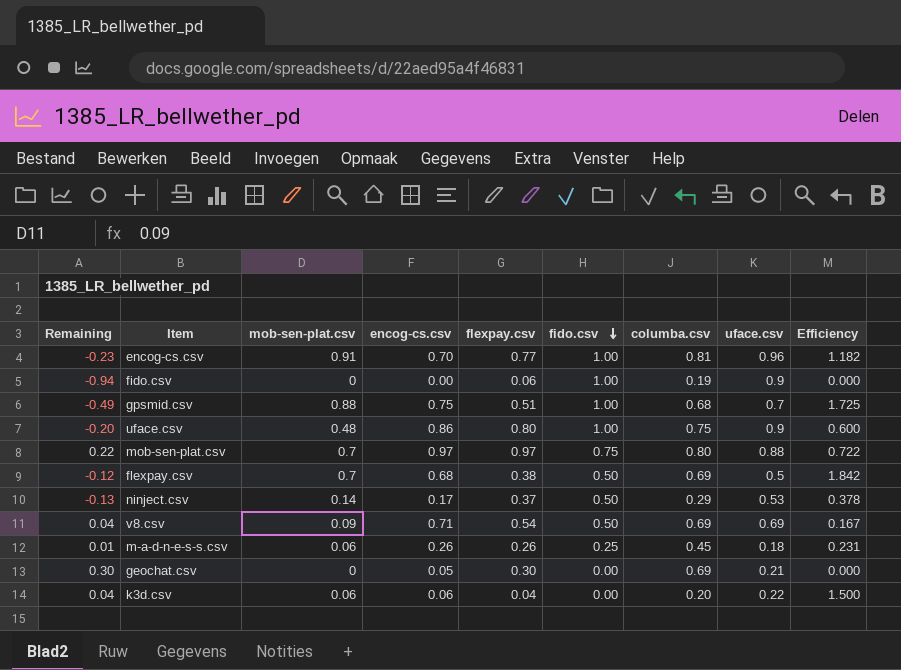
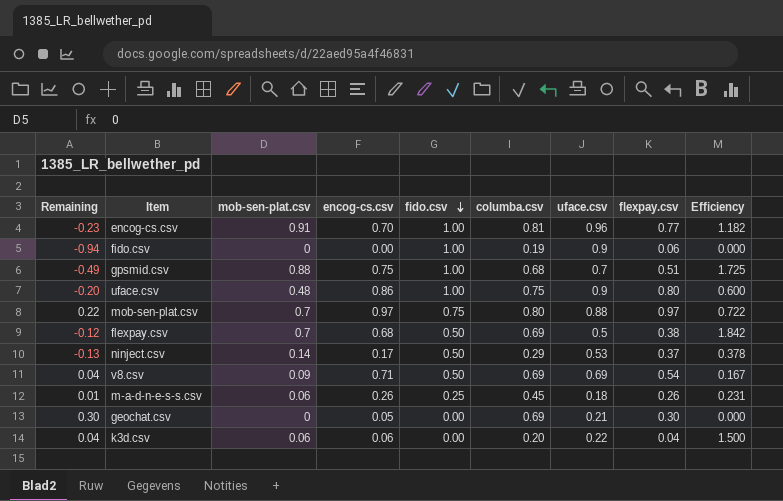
column flexpay.csv | position: 5 -> 8

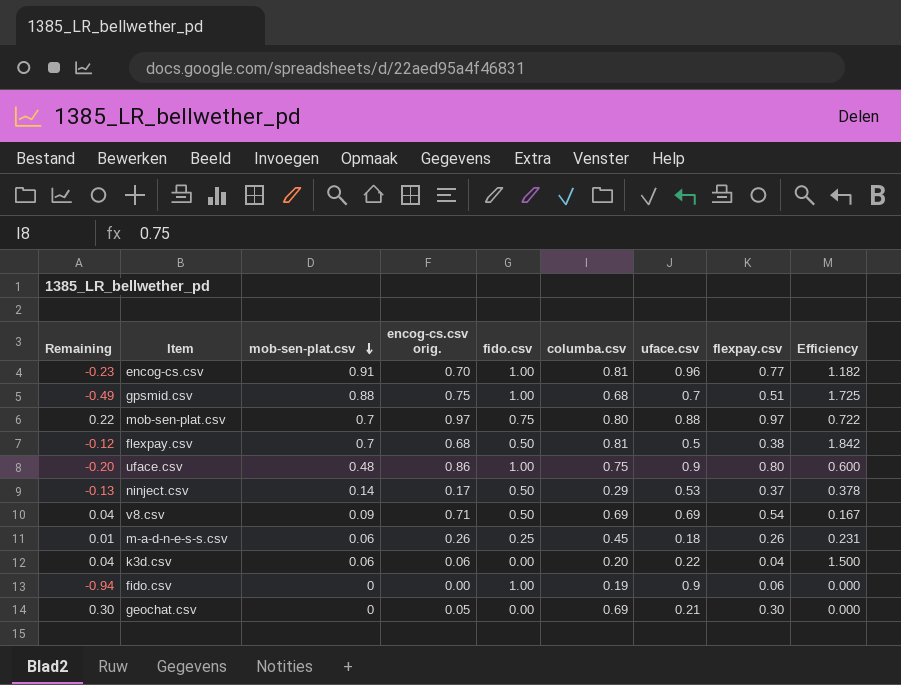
row order: fido.csv descending -> mob-sen-plat.csv descending
column name: encog-cs.csv -> encog-cs.csv orig.
flexpay.csv | columba.csv: 0.69 -> 0.81

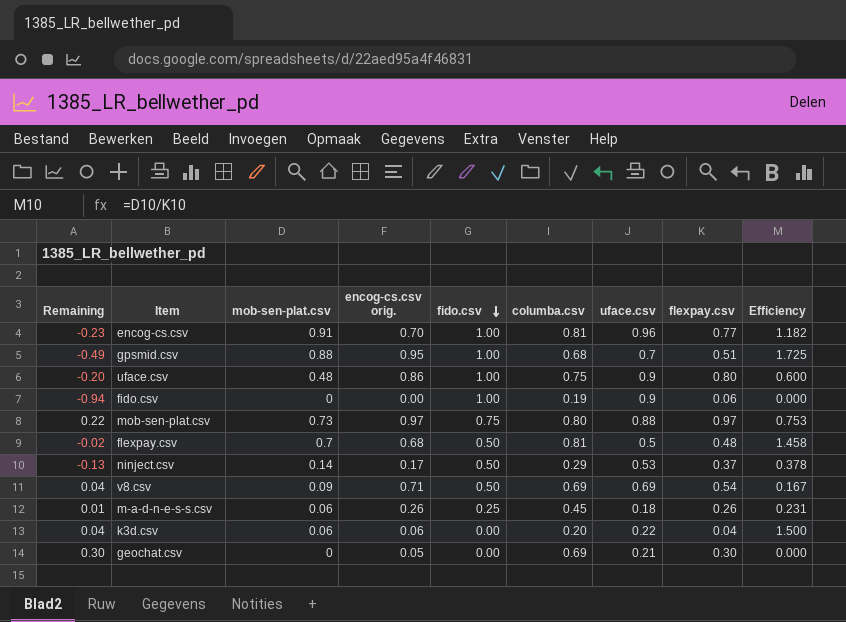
row order: mob-sen-plat.csv descending -> fido.csv descending
gpsmid.csv | encog-cs.csv orig.: 0.75 -> 0.95
mob-sen-plat.csv | mob-sen-plat.csv: 0.7 -> 0.73
mob-sen-plat.csv | Efficiency: 0.722 -> 0.753
flexpay.csv | Remaining: -0.12 -> -0.02
flexpay.csv | flexpay.csv: 0.38 -> 0.48
flexpay.csv | Efficiency: 1.842 -> 1.458

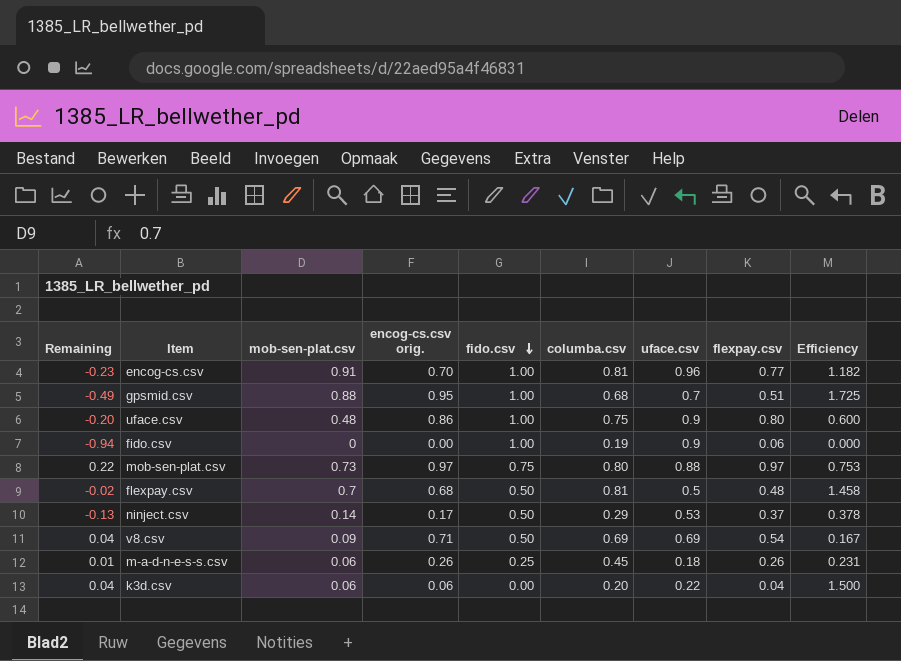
row geochat.csv: 0.30 | 0 | 0.05 | 0.00 | 0.69 | 0.21 | 0.30 | 0.000 -> none

